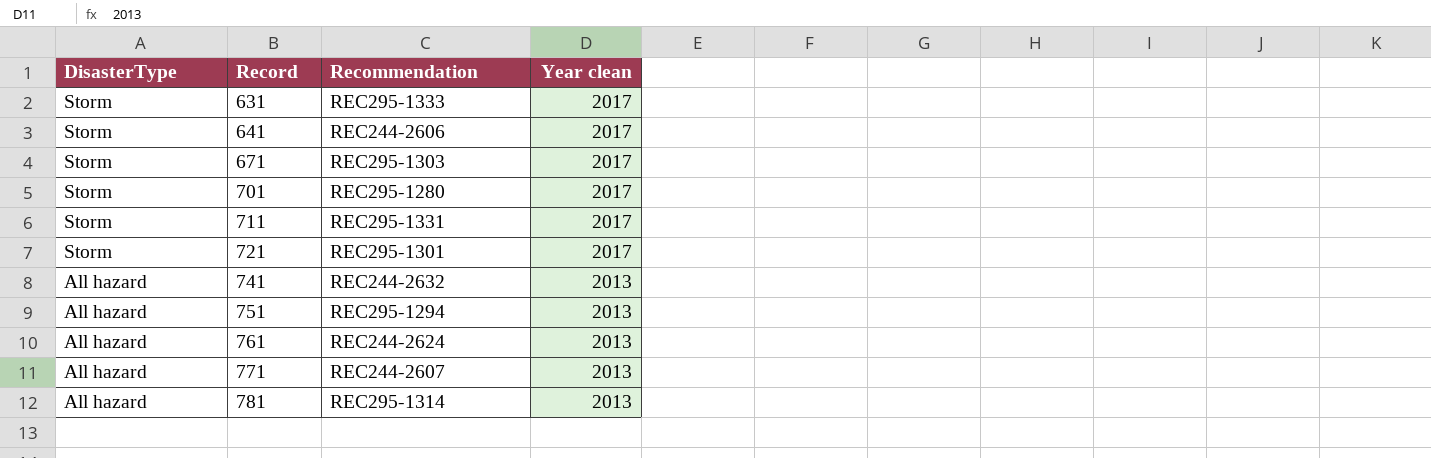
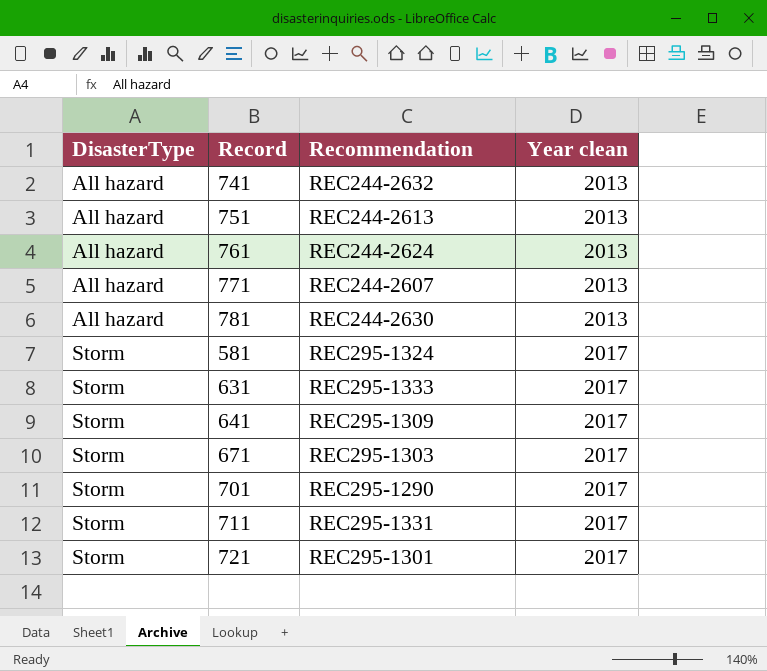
row order: DisasterType descending -> DisasterType ascending
751 | Recommendation: REC295-1294 -> REC244-2613
781 | Recommendation: REC295-1314 -> REC244-2630
row 581: none -> Storm | REC295-1324 | 2017
641 | Recommendation: REC244-2606 -> REC295-1309
701 | Recommendation: REC295-1280 -> REC295-1290

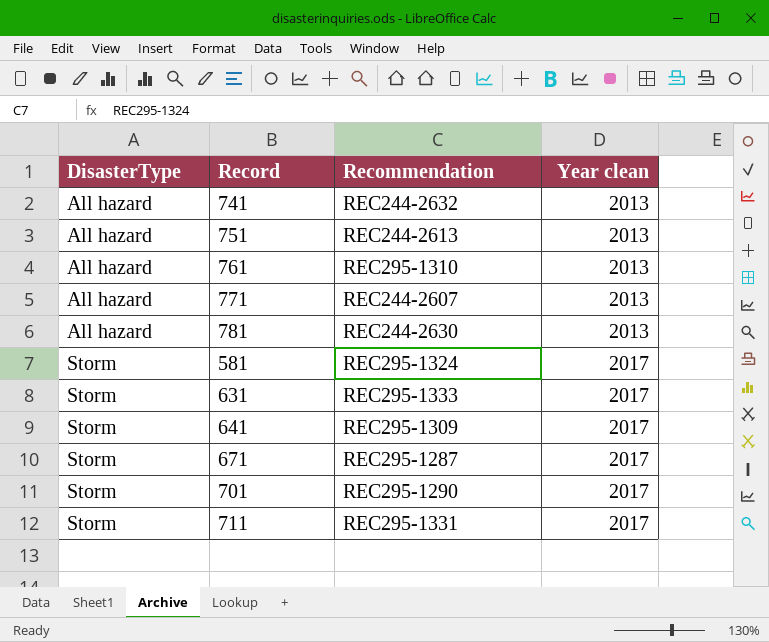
row 721: Storm | REC295-1301 | 2017 -> none
761 | Recommendation: REC244-2624 -> REC295-1310
671 | Recommendation: REC295-1303 -> REC295-1287

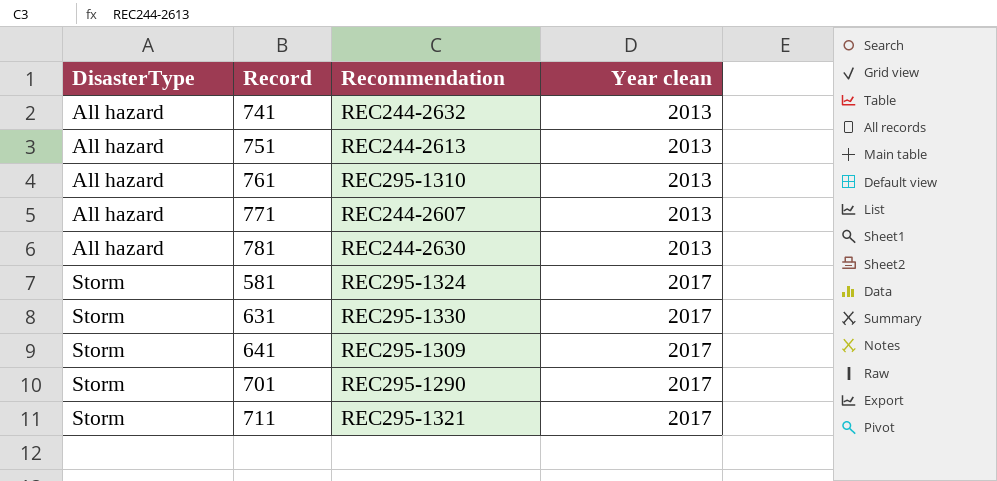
row 671: Storm | REC295-1287 | 2017 -> none
631 | Recommendation: REC295-1333 -> REC295-1330
711 | Recommendation: REC295-1331 -> REC295-1321

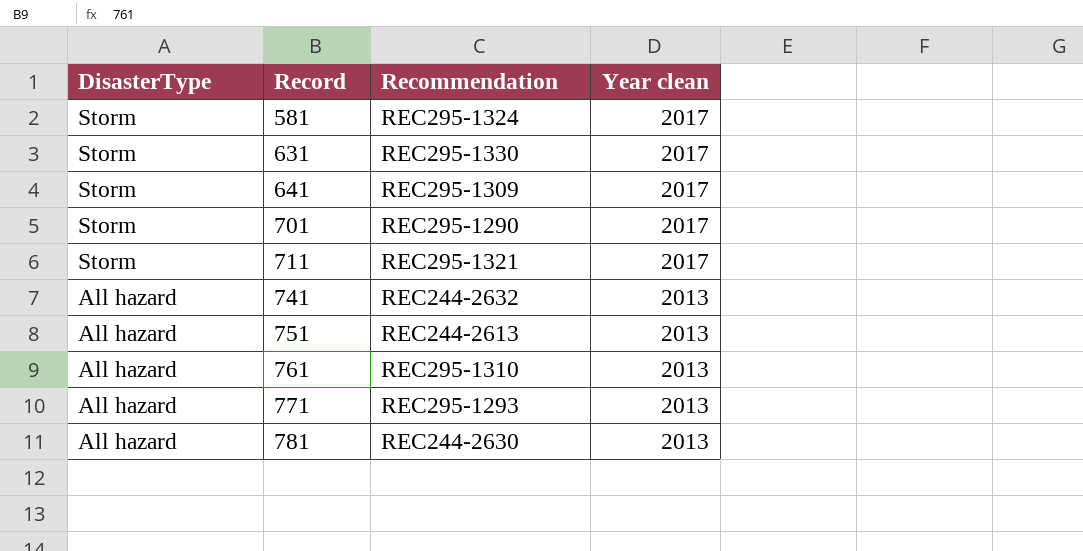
row order: DisasterType ascending -> DisasterType descending
771 | Recommendation: REC244-2607 -> REC295-1293

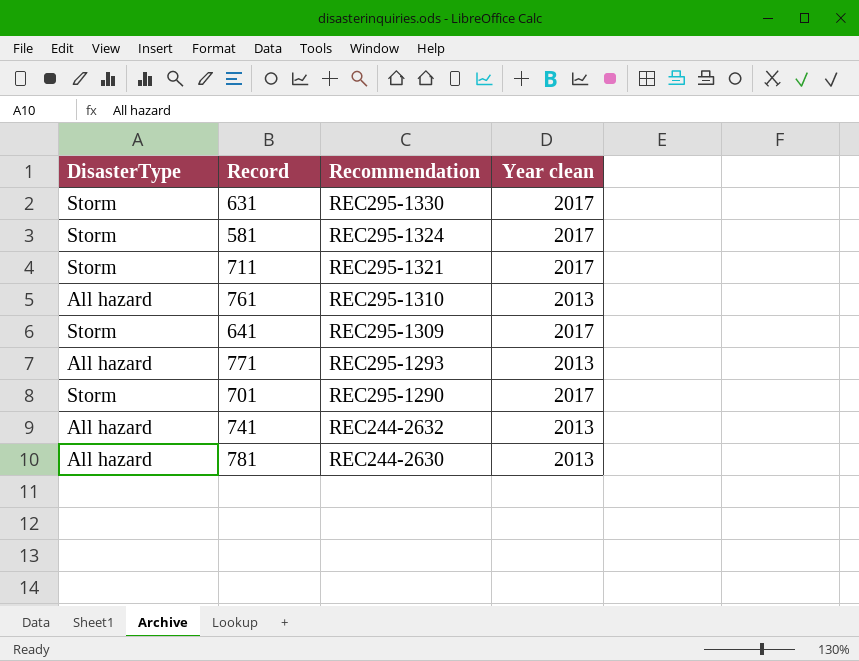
row order: DisasterType descending -> Recommendation descending
row 751: All hazard | REC244-2613 | 2013 -> none

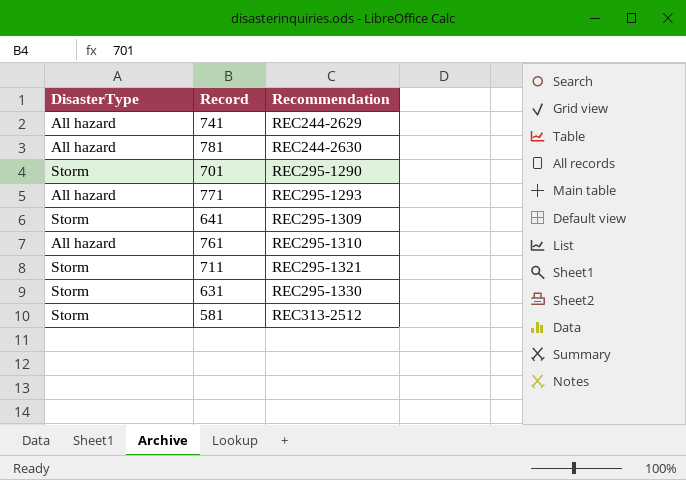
row order: Recommendation descending -> Recommendation ascending
column Year clean | position: 4 -> none
741 | Recommendation: REC244-2632 -> REC244-2629
581 | Recommendation: REC295-1324 -> REC313-2512

